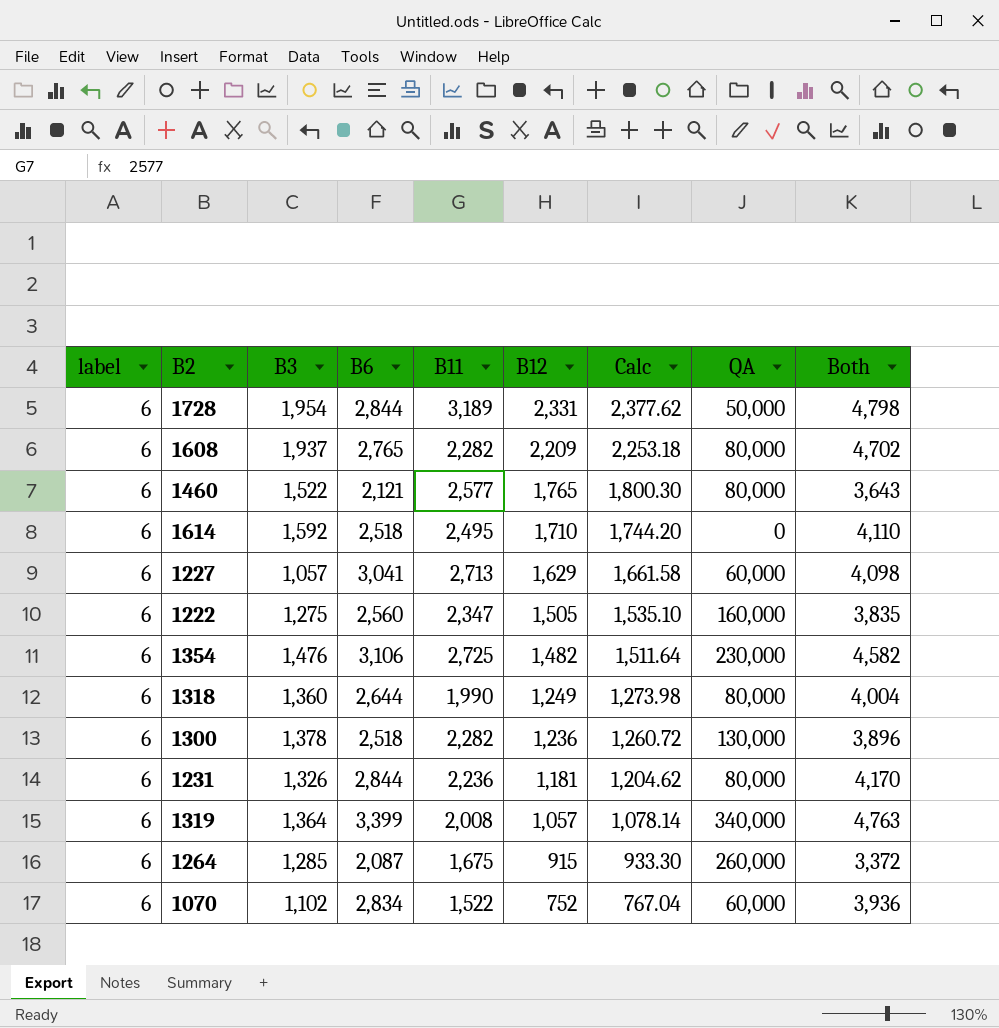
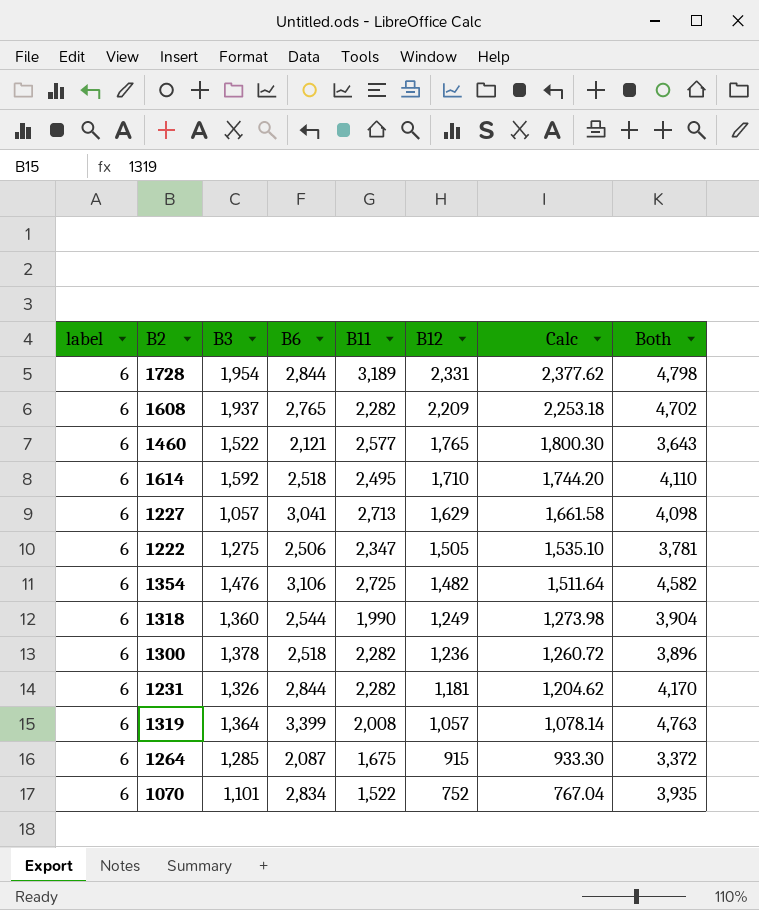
column QA | position: 8 -> none
1222 | B6: 2,560 -> 2,506
1222 | Both: 3,835 -> 3,781
1318 | B6: 2,644 -> 2,544
1318 | Both: 4,004 -> 3,904
1231 | B11: 2,236 -> 2,282
1070 | B3: 1,102 -> 1,101
1070 | Both: 3,936 -> 3,935

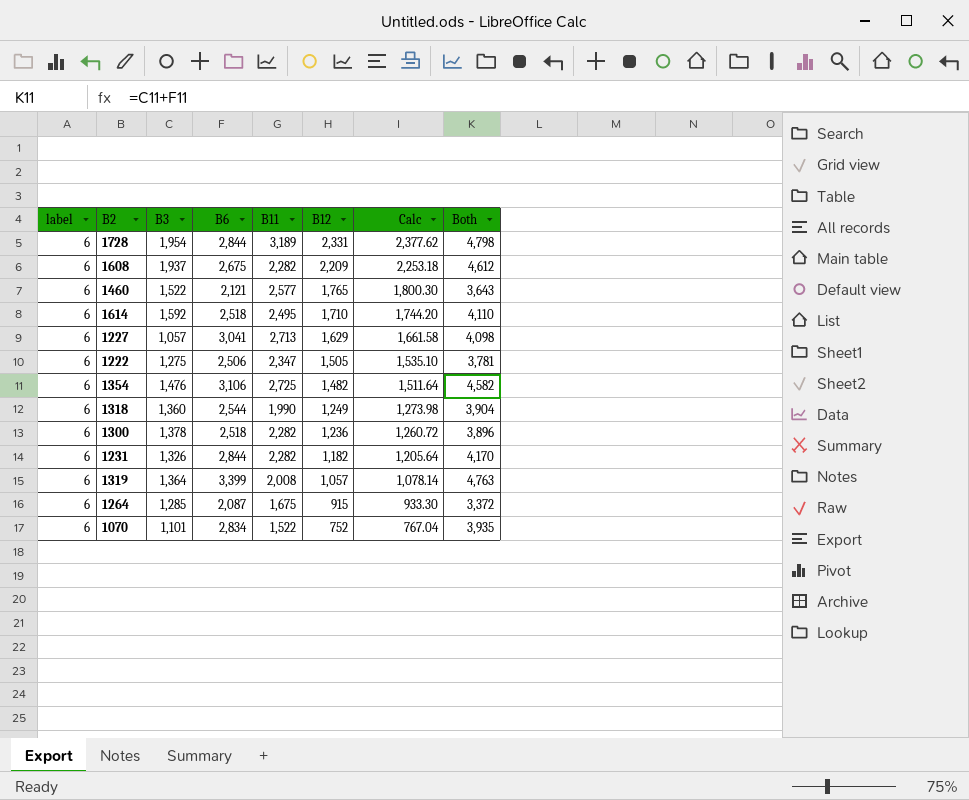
1608 | B6: 2,765 -> 2,675
1608 | Both: 4,702 -> 4,612
1231 | B12: 1,181 -> 1,182
1231 | Calc: 1,204.62 -> 1,205.64

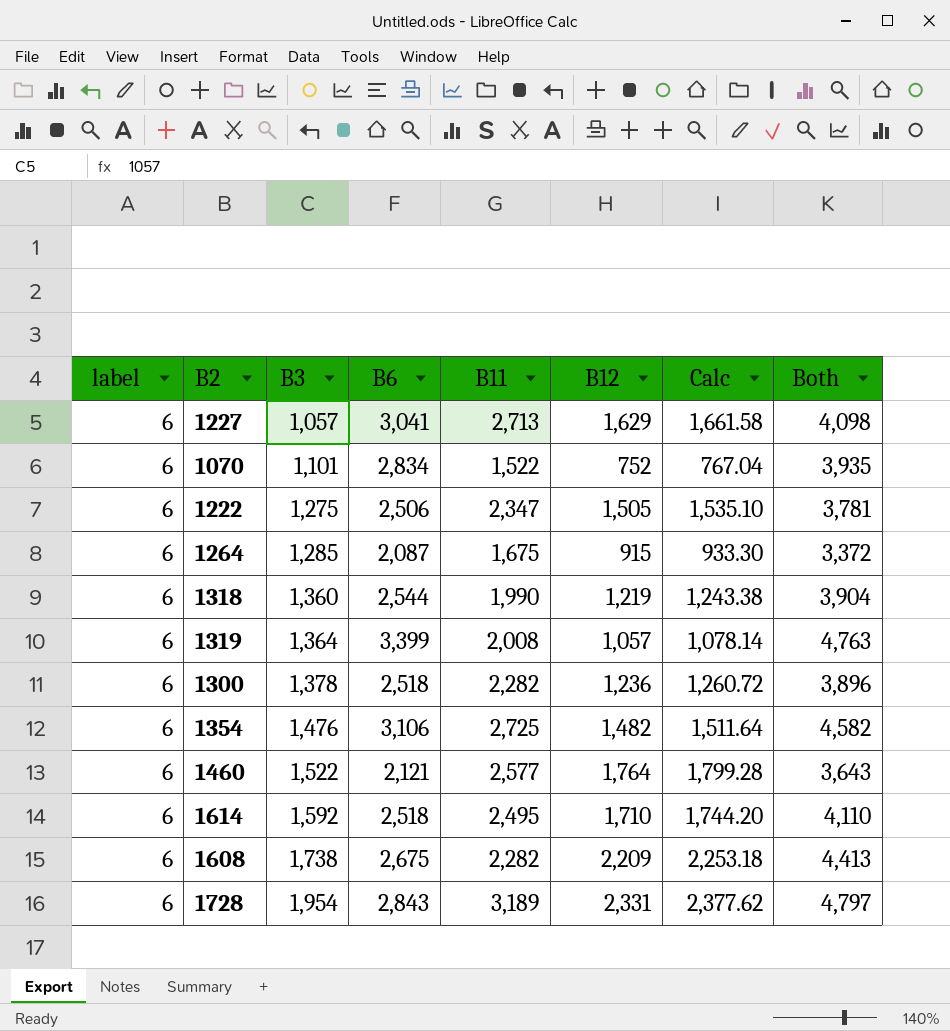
row order: B12 descending -> B3 ascending
row 1231: 6 | 1,326 | 2,844 | 2,282 | 1,182 | 1,205.64 | 4,170 -> none
1318 | B12: 1,249 -> 1,219
1318 | Calc: 1,273.98 -> 1,243.38
1460 | B12: 1,765 -> 1,764
1460 | Calc: 1,800.30 -> 1,799.28
1608 | B3: 1,937 -> 1,738
1608 | Both: 4,612 -> 4,413
1728 | B6: 2,844 -> 2,843
1728 | Both: 4,798 -> 4,797

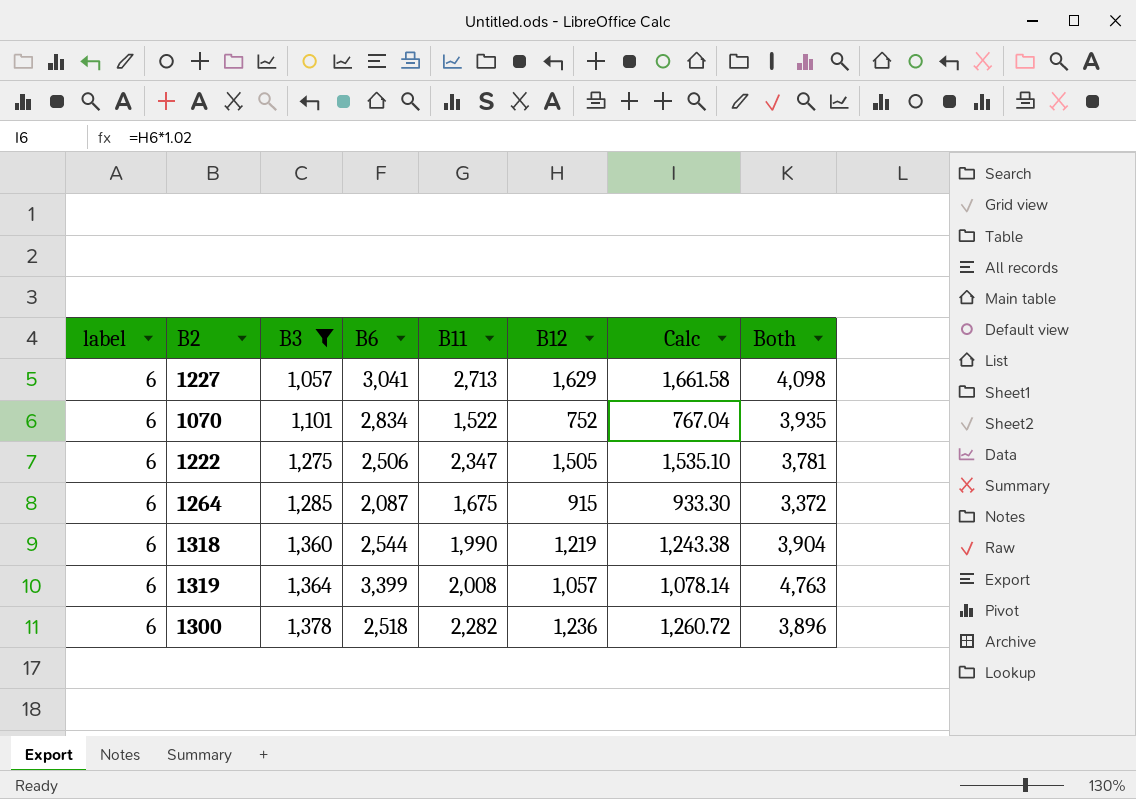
filter: none -> B3 <= 1,378

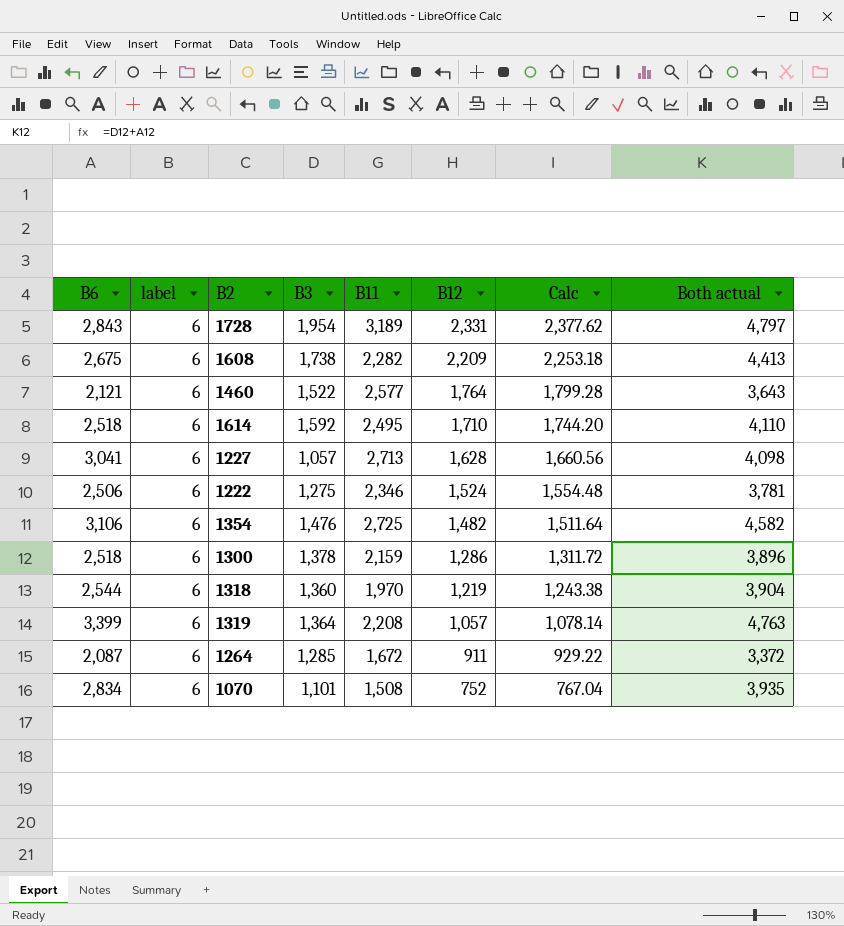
filter: B3 <= 1,378 -> none
row order: B3 ascending -> B12 descending
column B6 | position: 4 -> 1
column name: Both -> Both actual
1227 | B12: 1,629 -> 1,628
1227 | Calc: 1,661.58 -> 1,660.56
1222 | B11: 2,347 -> 2,346
1222 | B12: 1,505 -> 1,524
1222 | Calc: 1,535.10 -> 1,554.48
1300 | B11: 2,282 -> 2,159
1300 | B12: 1,236 -> 1,286
1300 | Calc: 1,260.72 -> 1,311.72
1318 | B11: 1,990 -> 1,970
1319 | B11: 2,008 -> 2,208
1264 | B11: 1,675 -> 1,672
1264 | B12: 915 -> 911
1264 | Calc: 933.30 -> 929.22
1070 | B11: 1,522 -> 1,508

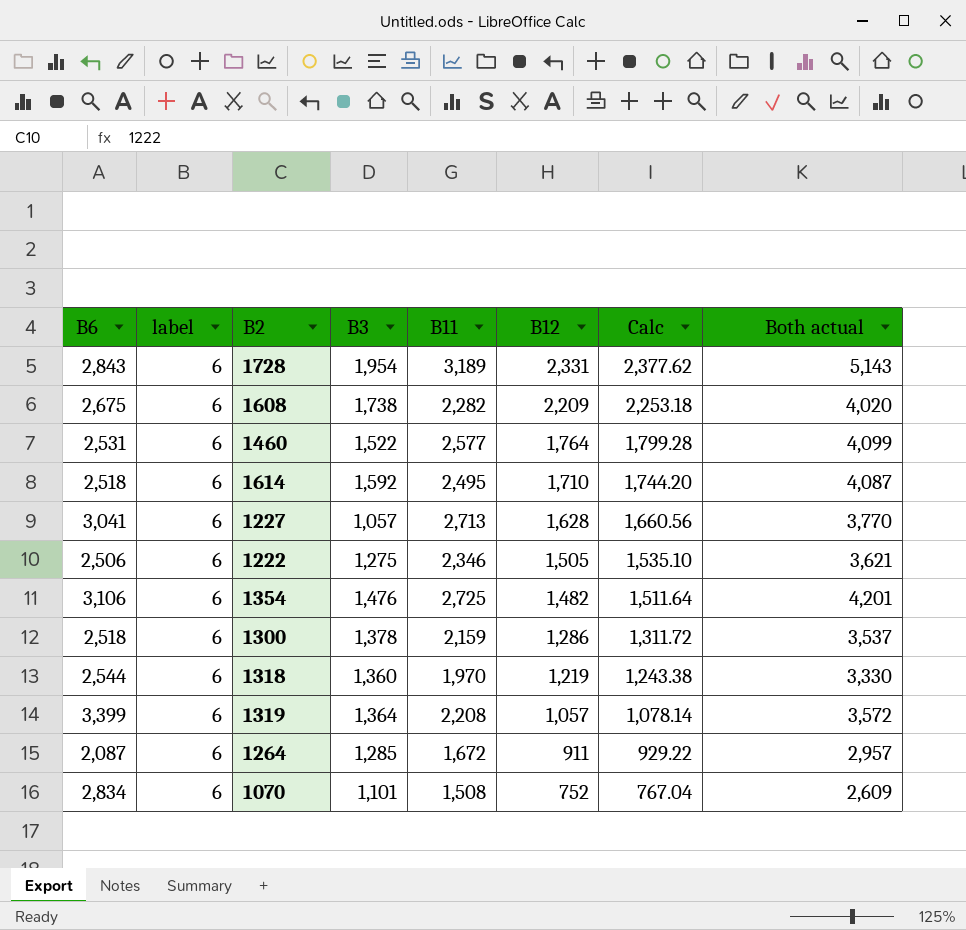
column Both actual | formula: [B6] + [B3] -> [B3] + [B11]
1460 | B6: 2,121 -> 2,531
1222 | B12: 1,524 -> 1,505
1222 | Calc: 1,554.48 -> 1,535.10

